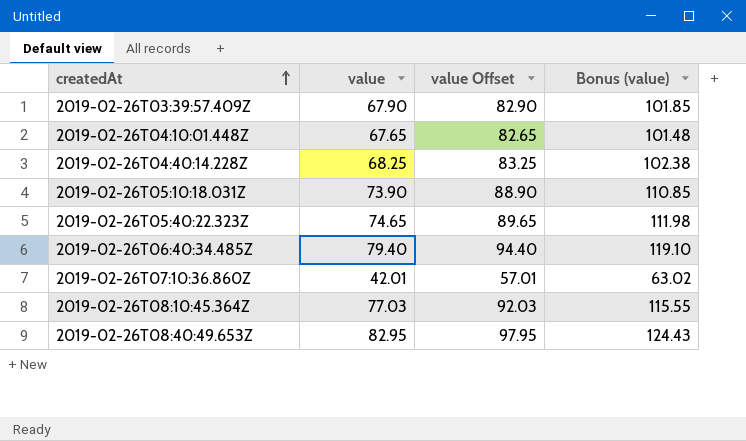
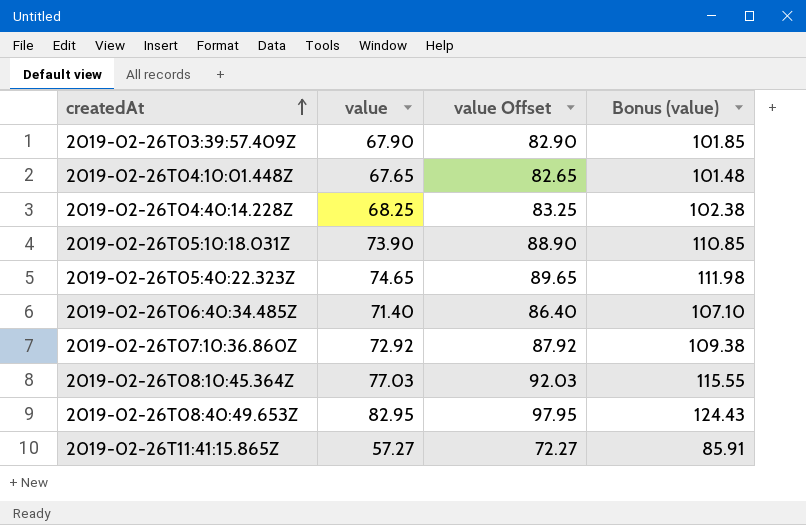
2019-02-26T06:40:34.485Z | value: 79.40 -> 71.40
2019-02-26T06:40:34.485Z | value Offset: 94.40 -> 86.40
2019-02-26T06:40:34.485Z | Bonus (value): 119.10 -> 107.10
2019-02-26T07:10:36.860Z | value: 42.01 -> 72.92
2019-02-26T07:10:36.860Z | value Offset: 57.01 -> 87.92
2019-02-26T07:10:36.860Z | Bonus (value): 63.02 -> 109.38
row 2019-02-26T11:41:15.865Z: none -> 57.27 | 72.27 | 85.91

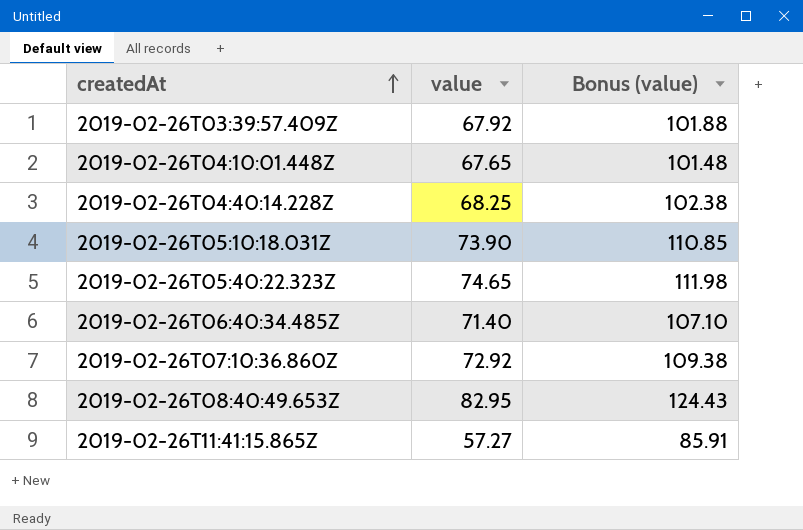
column value Offset | formula: [value] + 15 -> none
row 2019-02-26T08:10:45.364Z: 77.03 | 92.03 | 115.55 -> none
2019-02-26T03:39:57.409Z | value: 67.90 -> 67.92
2019-02-26T03:39:57.409Z | Bonus (value): 101.85 -> 101.88

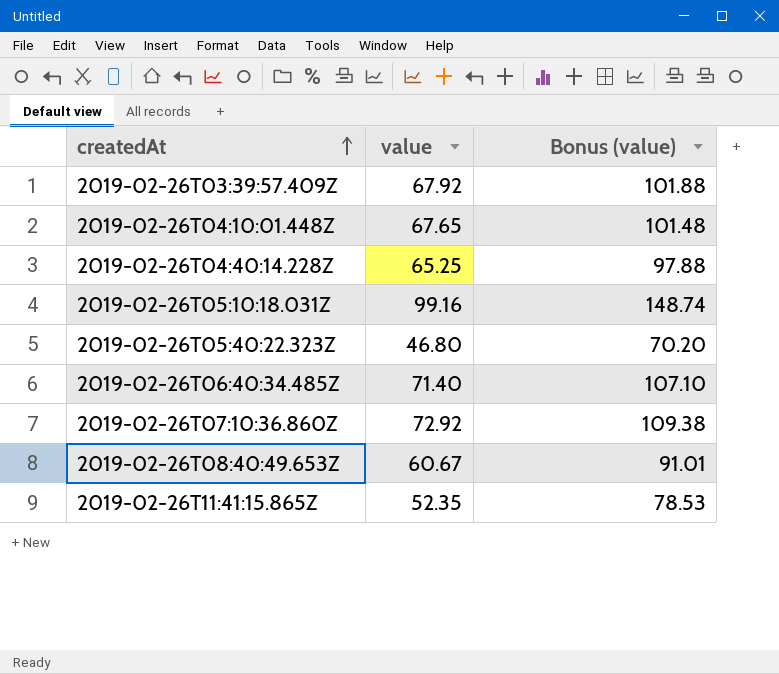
2019-02-26T04:40:14.228Z | value: 68.25 -> 65.25
2019-02-26T04:40:14.228Z | Bonus (value): 102.38 -> 97.88
2019-02-26T05:10:18.031Z | value: 73.90 -> 99.16
2019-02-26T05:10:18.031Z | Bonus (value): 110.85 -> 148.74
2019-02-26T05:40:22.323Z | value: 74.65 -> 46.80
2019-02-26T05:40:22.323Z | Bonus (value): 111.98 -> 70.20
2019-02-26T08:40:49.653Z | value: 82.95 -> 60.67
2019-02-26T08:40:49.653Z | Bonus (value): 124.43 -> 91.01
2019-02-26T11:41:15.865Z | value: 57.27 -> 52.35
2019-02-26T11:41:15.865Z | Bonus (value): 85.91 -> 78.53

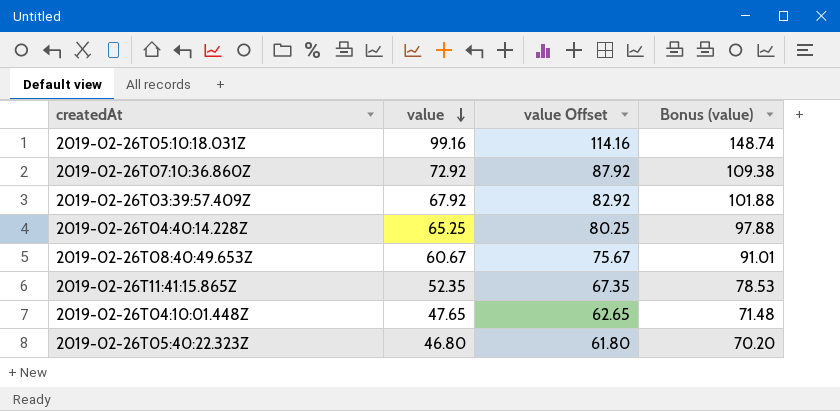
row order: createdAt ascending -> value descending
column value Offset | formula: none -> [value] + 15
row 2019-02-26T06:40:34.485Z: 71.40 | 107.10 -> none
2019-02-26T04:10:01.448Z | value: 67.65 -> 47.65
2019-02-26T04:10:01.448Z | Bonus (value): 101.48 -> 71.48

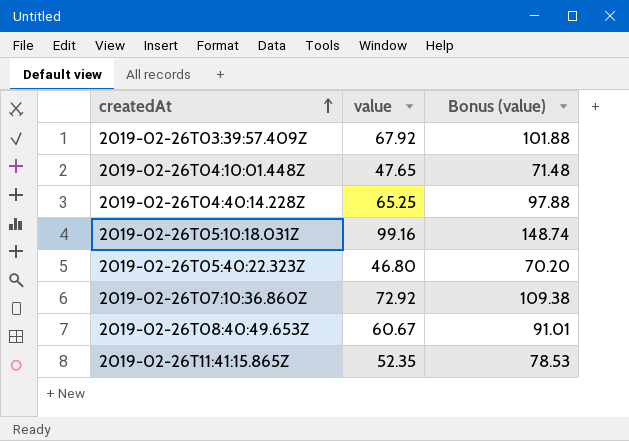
row order: value descending -> createdAt ascending
column value Offset | formula: [value] + 15 -> none

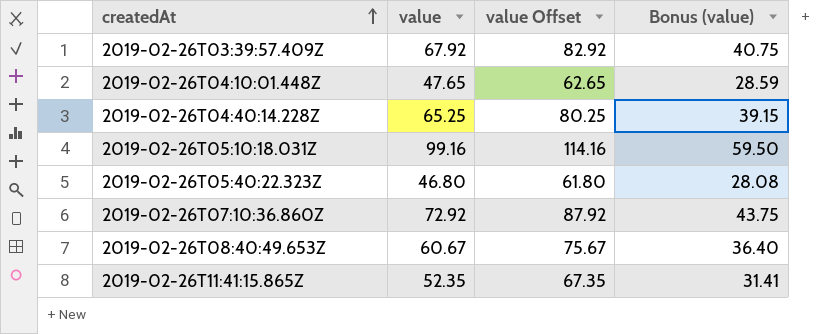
column value Offset | formula: none -> [value] + 15
column Bonus (value) | formula: [value] * 1.5 -> [value] * 0.6

